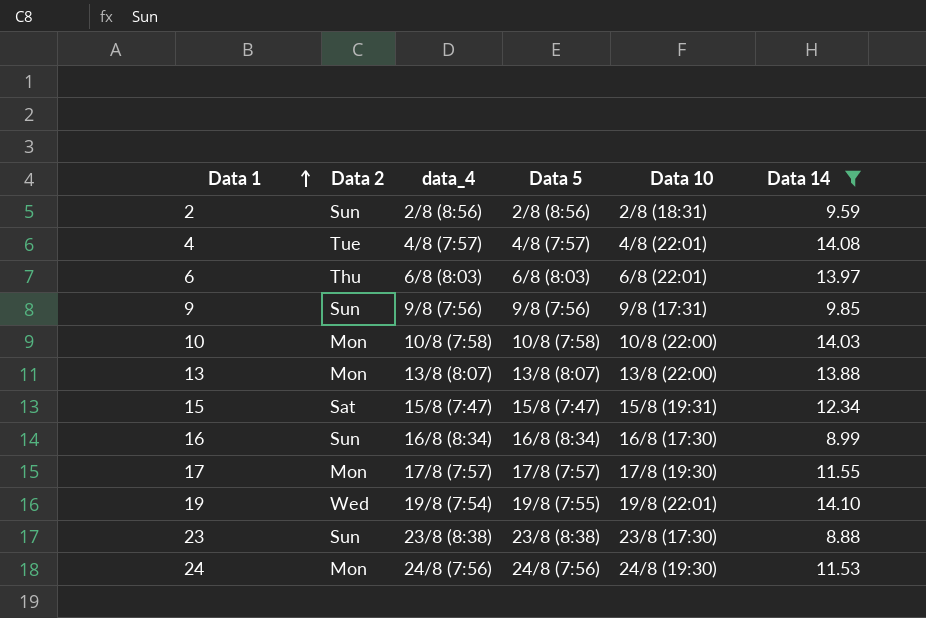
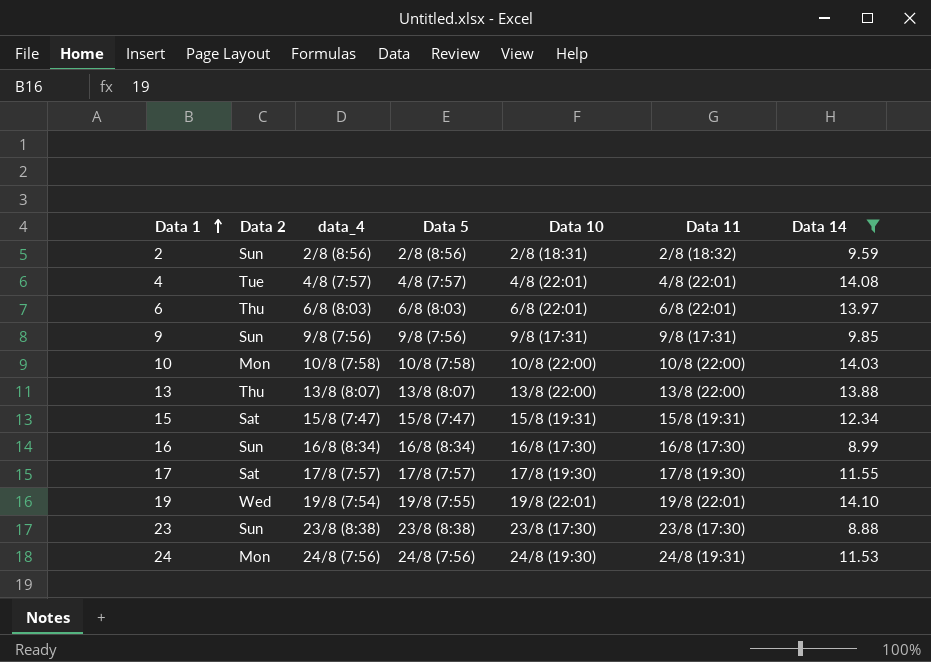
column Data 11 | position: none -> 6
13 | Data 2: Mon -> Thu
17 | Data 2: Mon -> Sat

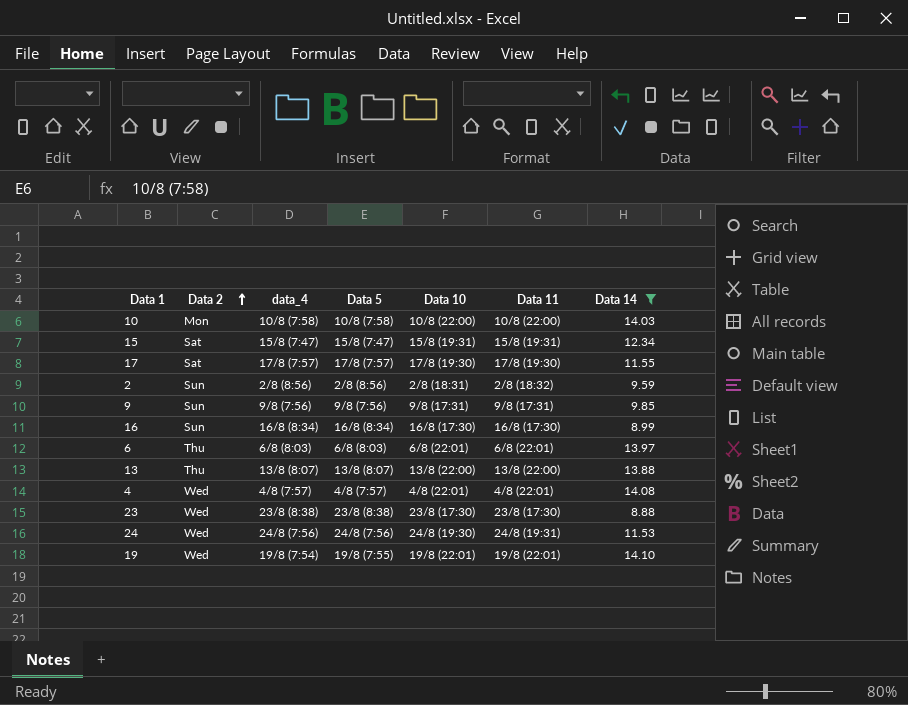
row order: Data 1 ascending -> Data 2 ascending
4 | Data 2: Tue -> Wed
23 | Data 2: Sun -> Wed
24 | Data 2: Mon -> Wed

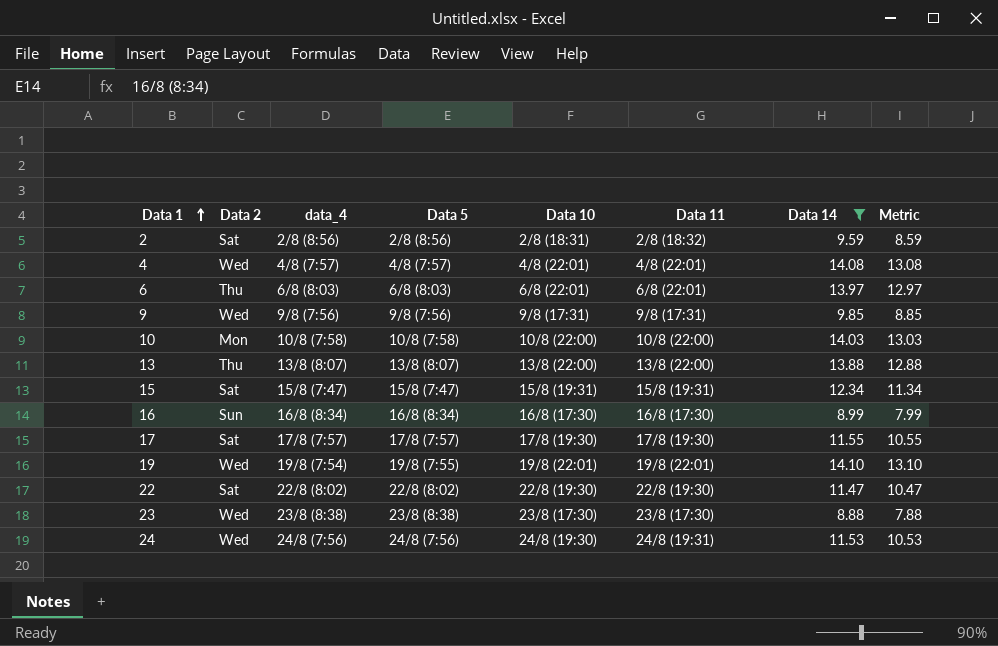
row order: Data 2 ascending -> Data 1 ascending
column Metric | formula: none -> [Data 14] - 1
2 | Data 2: Sun -> Sat
9 | Data 2: Sun -> Wed
row 22: none -> Sat | 22/8 (8:02) | 22/8 (8:02) | 22/8 (19:30) | 22/8 (19:30) | 11.47 | 10.47

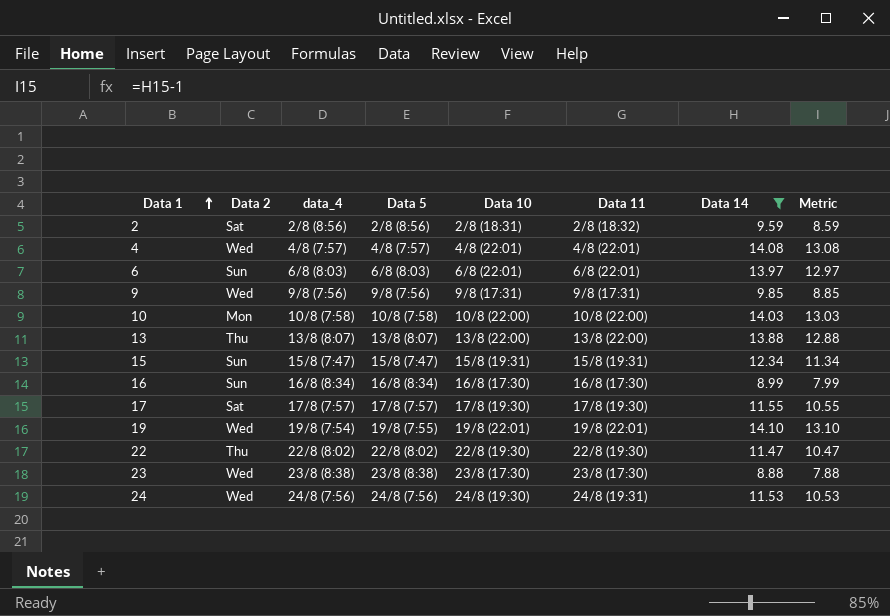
6 | Data 2: Thu -> Sun
15 | Data 2: Sat -> Sun
22 | Data 2: Sat -> Thu

